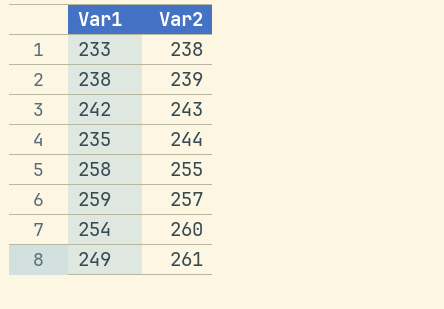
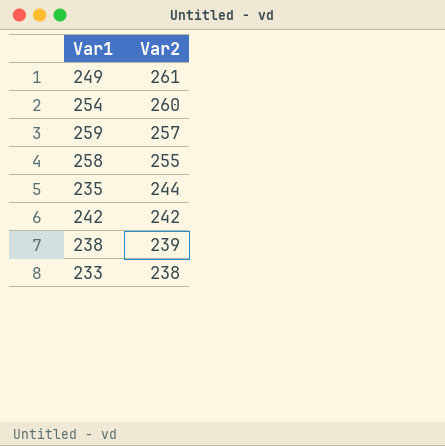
row order: Var2 ascending -> Var2 descending
242 | Var2: 243 -> 242

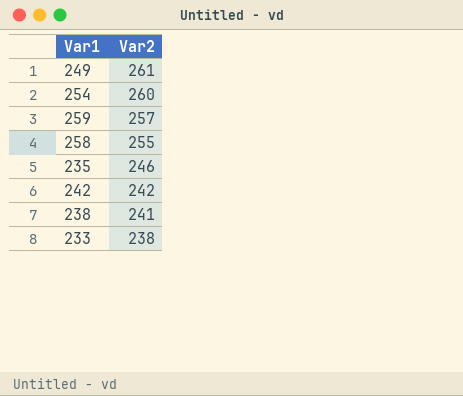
235 | Var2: 244 -> 246
238 | Var2: 239 -> 241

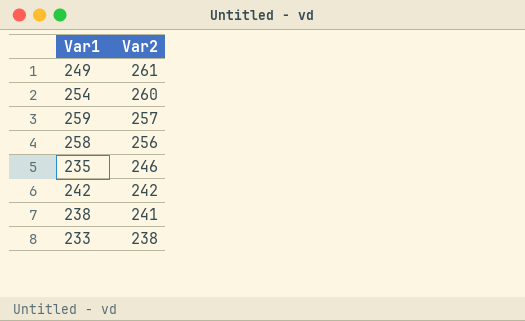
258 | Var2: 255 -> 256

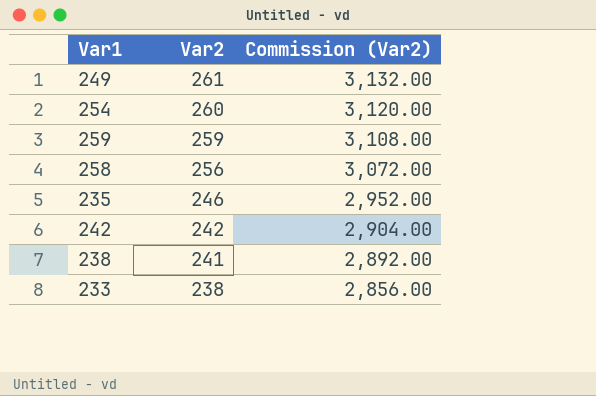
column Commission (Var2) | formula: none -> [Var2] * 12
259 | Var2: 257 -> 259

